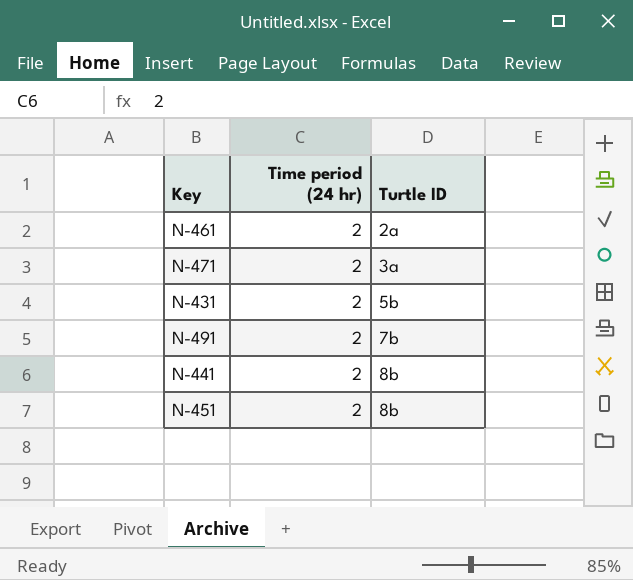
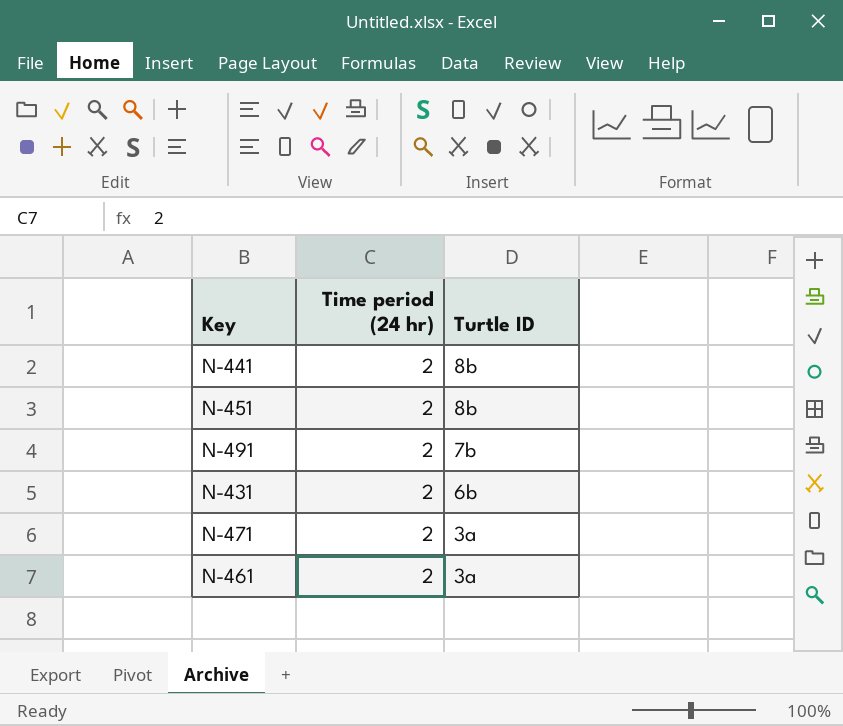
row order: Turtle ID ascending -> Turtle ID descending
N-431 | Turtle ID: 5b -> 6b
N-461 | Turtle ID: 2a -> 3a

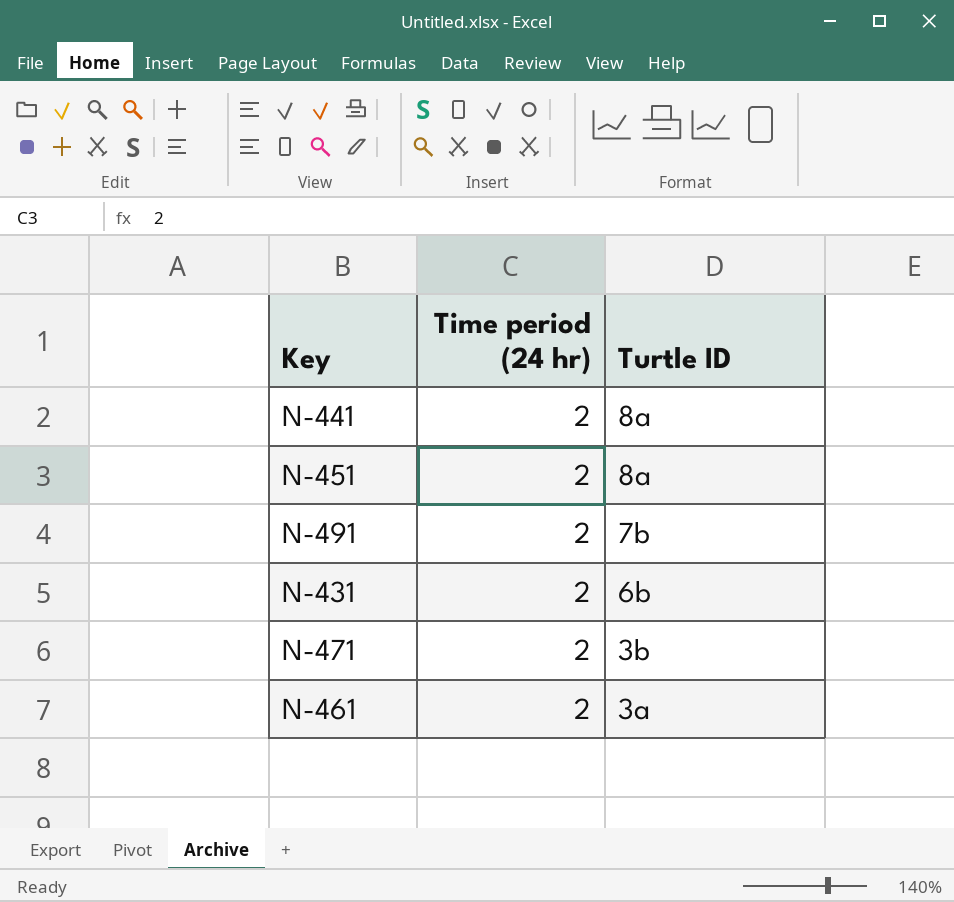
N-441 | Turtle ID: 8b -> 8a
N-451 | Turtle ID: 8b -> 8a
N-471 | Turtle ID: 3a -> 3b

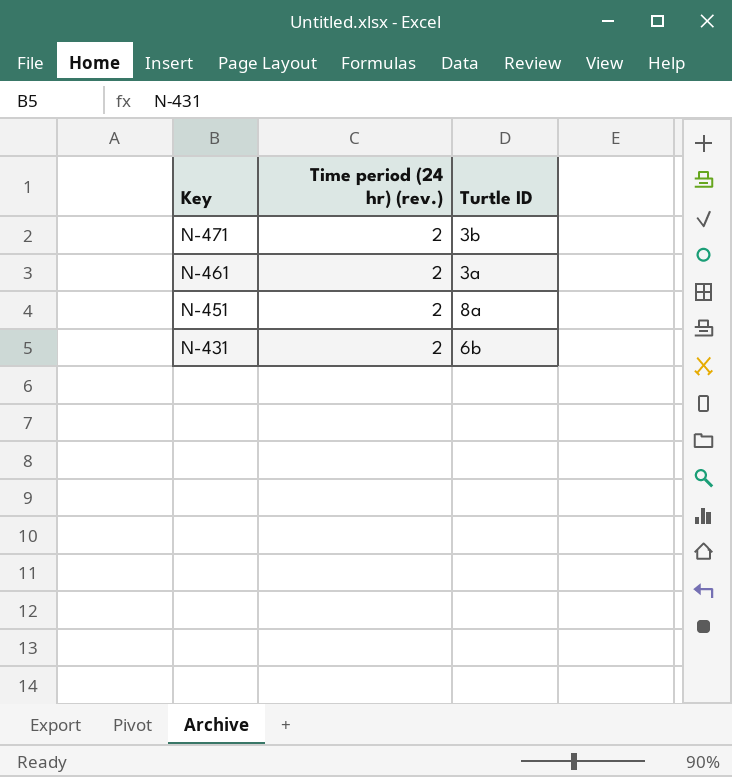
row order: Turtle ID descending -> Key descending
column name: Time period (24 hr) -> Time period (24 hr) (rev.)
row N-441: 2 | 8a -> none
row N-491: 2 | 7b -> none

